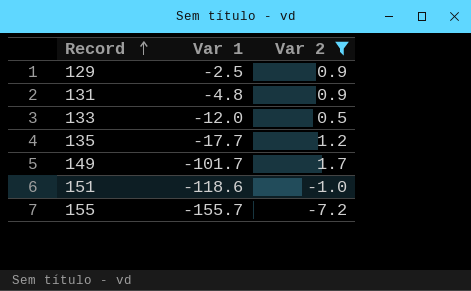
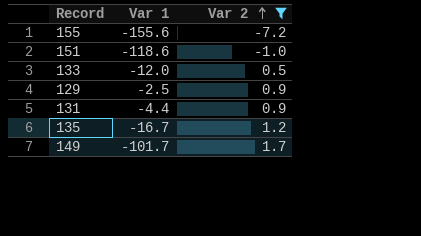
row order: Record ascending -> Var 2 ascending
155 | Var 1: -155.7 -> -155.6
131 | Var 1: -4.8 -> -4.4
135 | Var 1: -17.7 -> -16.7

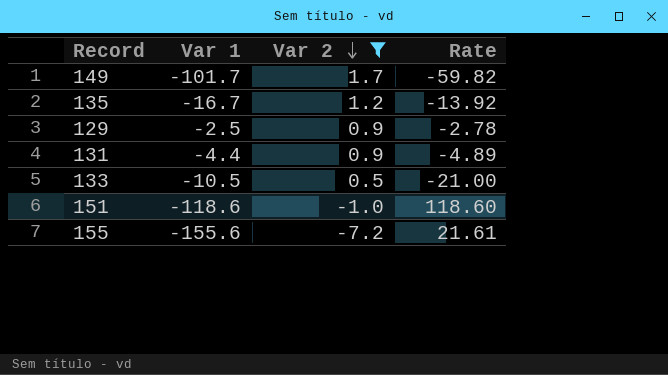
row order: Var 2 ascending -> Var 2 descending
column Rate | formula: none -> [Var 1] / [Var 2]
133 | Var 1: -12.0 -> -10.5

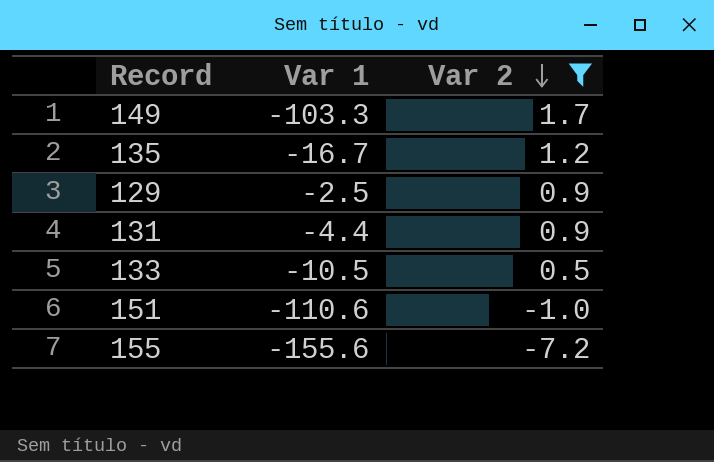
column Rate | formula: [Var 1] / [Var 2] -> none
149 | Var 1: -101.7 -> -103.3
151 | Var 1: -118.6 -> -110.6

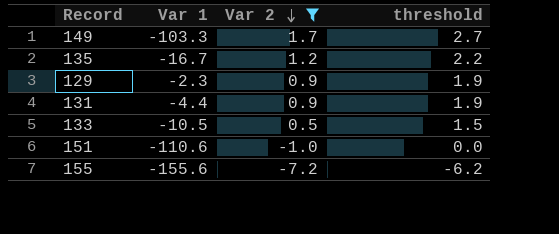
column threshold | formula: none -> [Var 2] + 1
129 | Var 1: -2.5 -> -2.3

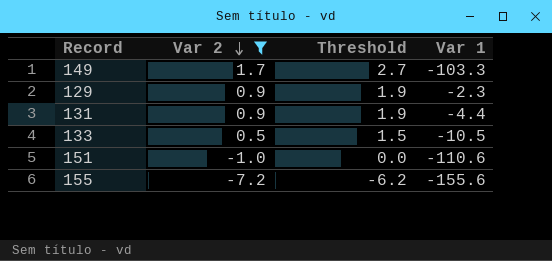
column name: threshold -> Threshold
column Var 1 | position: 2 -> 4
row 135: -16.7 | 1.2 | 2.2 -> none

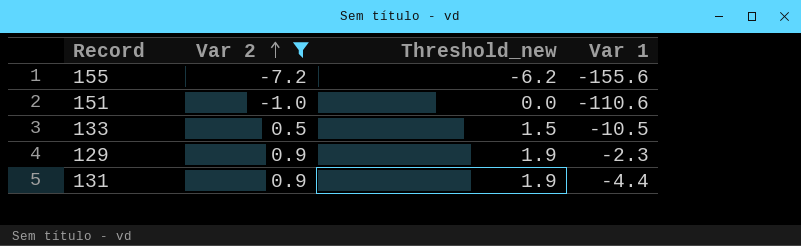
row order: Var 2 descending -> Var 2 ascending
column name: Threshold -> Threshold_new
row 149: 1.7 | 2.7 | -103.3 -> none

